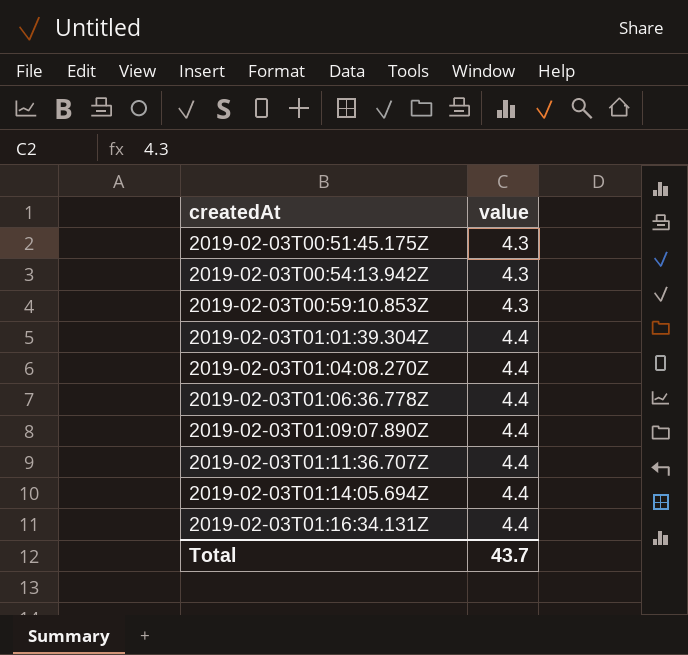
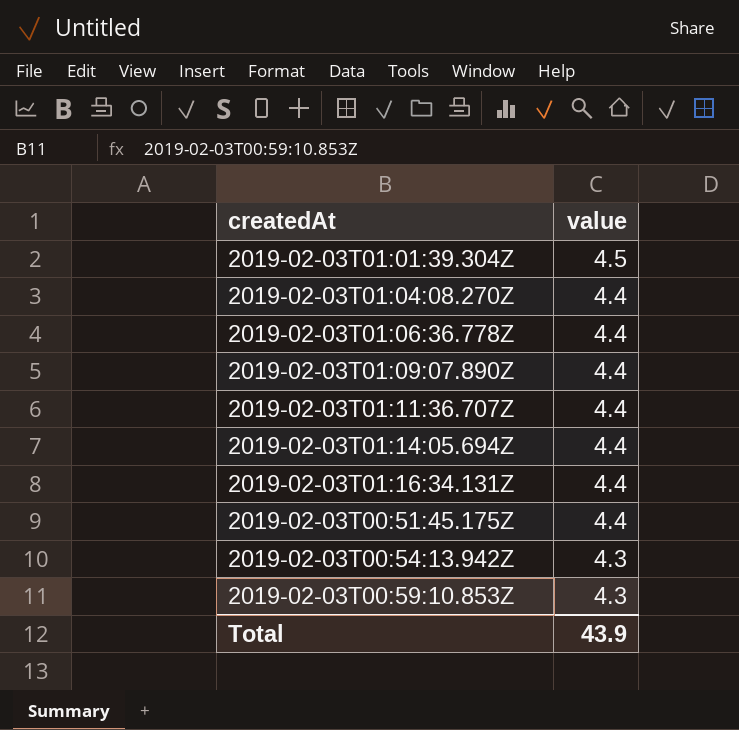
row order: createdAt ascending -> value descending
2019-02-03T01:01:39.304Z | value: 4.4 -> 4.5
2019-02-03T00:51:45.175Z | value: 4.3 -> 4.4
Total | value: 43.7 -> 43.9

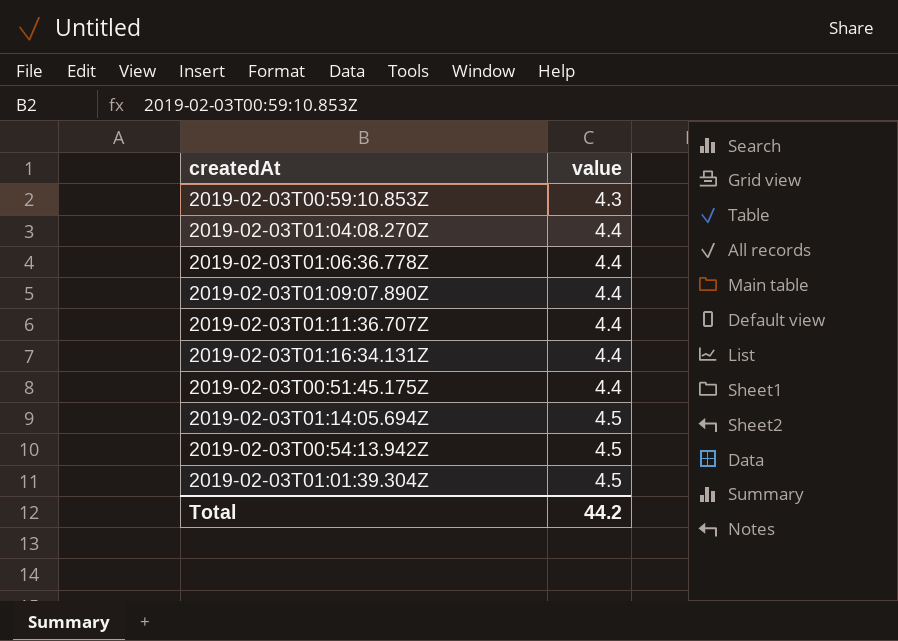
row order: value descending -> value ascending
2019-02-03T01:14:05.694Z | value: 4.4 -> 4.5
2019-02-03T00:54:13.942Z | value: 4.3 -> 4.5
Total | value: 43.9 -> 44.2

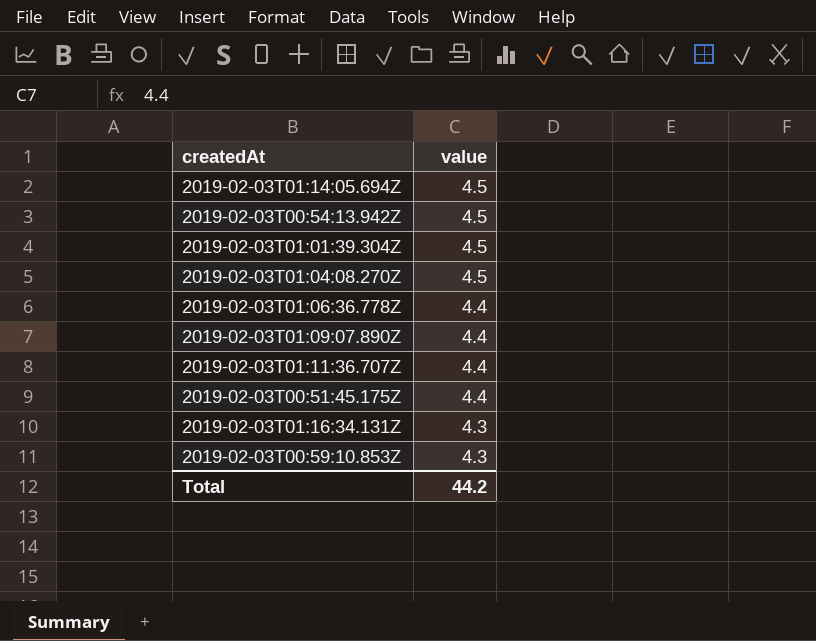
row order: value ascending -> value descending
2019-02-03T01:04:08.270Z | value: 4.4 -> 4.5
2019-02-03T01:16:34.131Z | value: 4.4 -> 4.3

